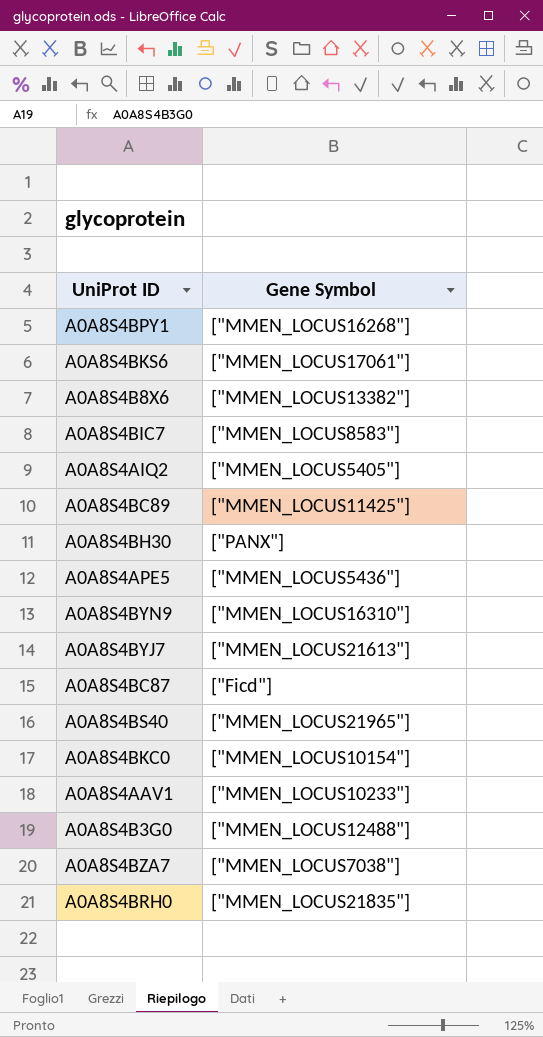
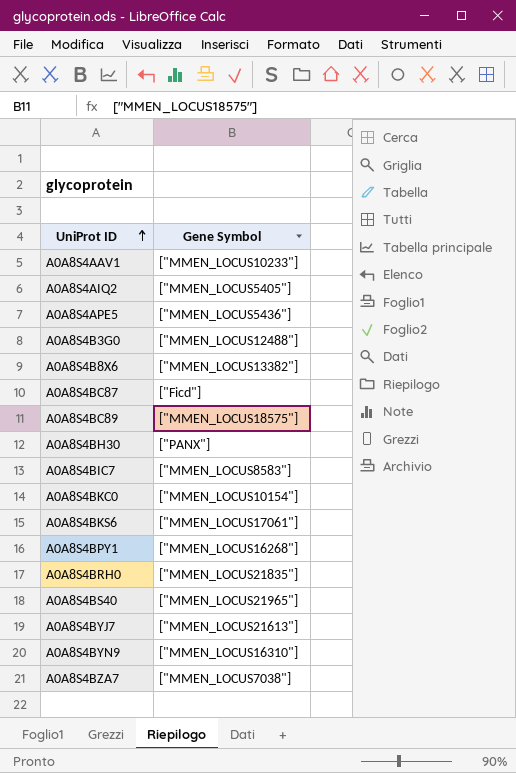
row order: none -> UniProt ID ascending
A0A8S4BC89 | Gene Symbol: ["MMEN_LOCUS11425"] -> ["MMEN_LOCUS18575"]

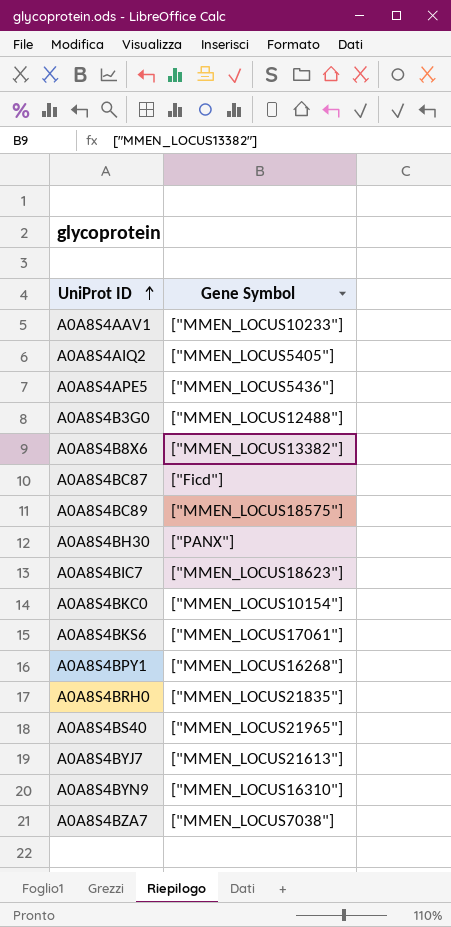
A0A8S4BIC7 | Gene Symbol: ["MMEN_LOCUS8583"] -> ["MMEN_LOCUS18623"]

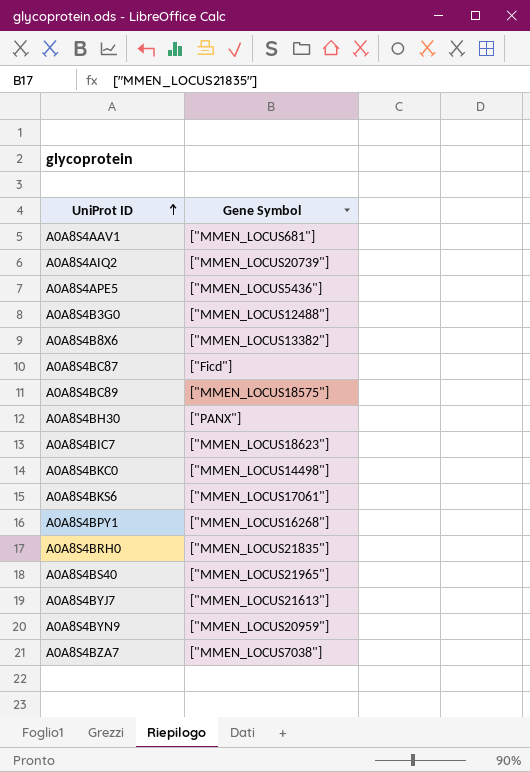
A0A8S4AAV1 | Gene Symbol: ["MMEN_LOCUS10233"] -> ["MMEN_LOCUS681"]
A0A8S4AIQ2 | Gene Symbol: ["MMEN_LOCUS5405"] -> ["MMEN_LOCUS20739"]
A0A8S4BKC0 | Gene Symbol: ["MMEN_LOCUS10154"] -> ["MMEN_LOCUS14498"]
A0A8S4BYN9 | Gene Symbol: ["MMEN_LOCUS16310"] -> ["MMEN_LOCUS20959"]

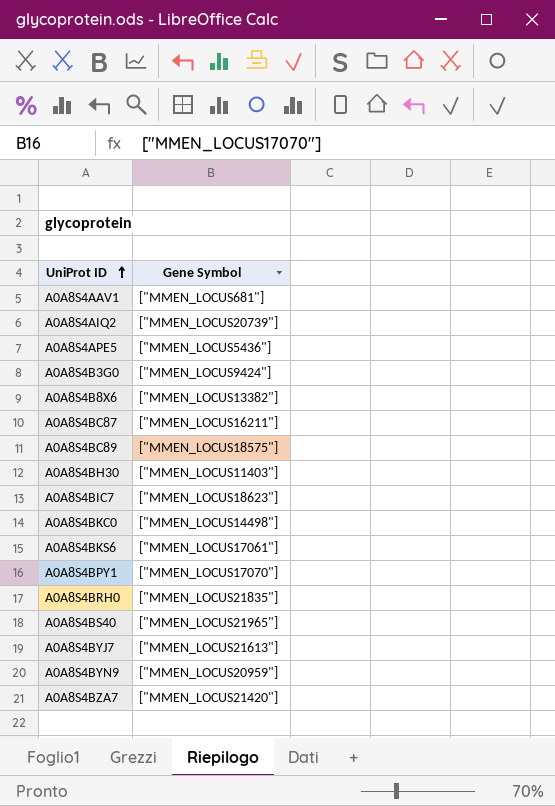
A0A8S4B3G0 | Gene Symbol: ["MMEN_LOCUS12488"] -> ["MMEN_LOCUS9424"]
A0A8S4BC87 | Gene Symbol: ["Ficd"] -> ["MMEN_LOCUS16211"]
A0A8S4BH30 | Gene Symbol: ["PANX"] -> ["MMEN_LOCUS11403"]
A0A8S4BPY1 | Gene Symbol: ["MMEN_LOCUS16268"] -> ["MMEN_LOCUS17070"]
A0A8S4BZA7 | Gene Symbol: ["MMEN_LOCUS7038"] -> ["MMEN_LOCUS21420"]

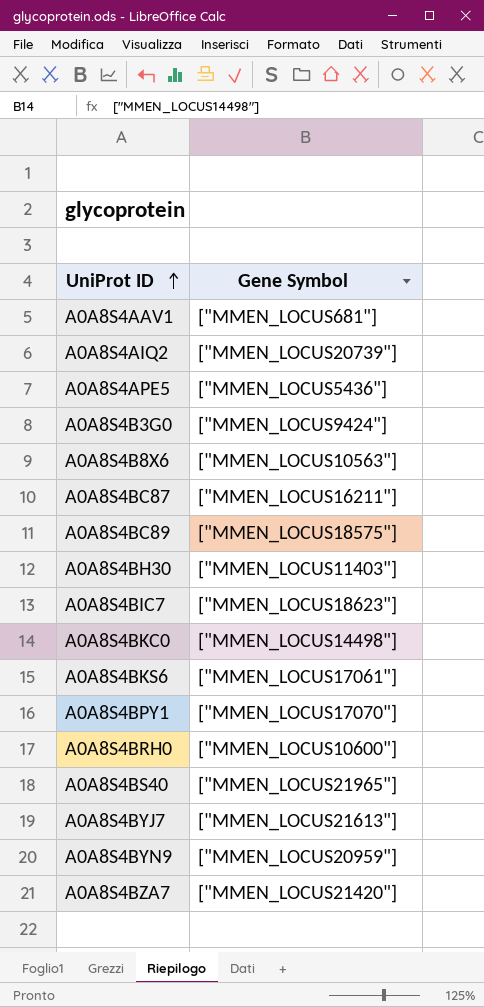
A0A8S4B8X6 | Gene Symbol: ["MMEN_LOCUS13382"] -> ["MMEN_LOCUS10563"]
A0A8S4BRH0 | Gene Symbol: ["MMEN_LOCUS21835"] -> ["MMEN_LOCUS10600"]

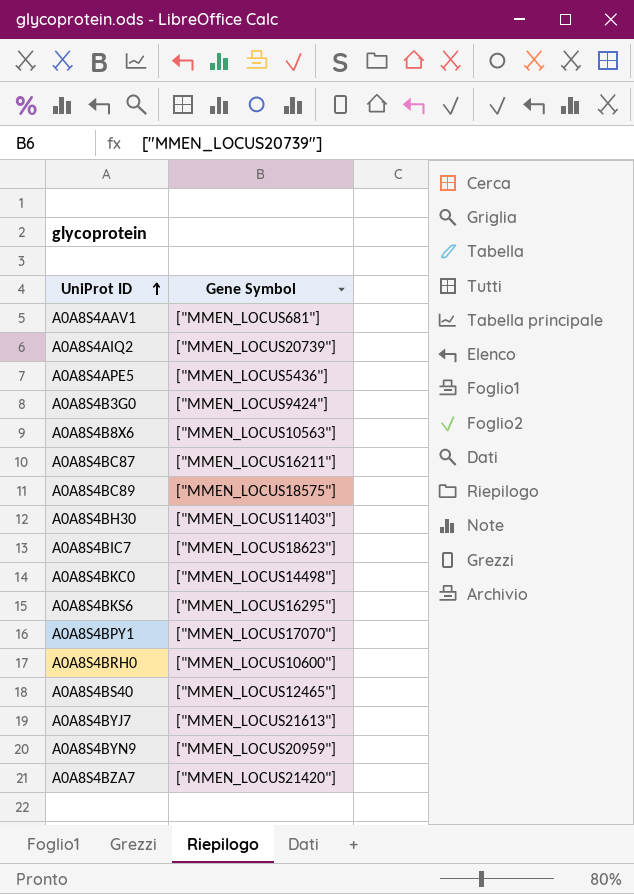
A0A8S4BKS6 | Gene Symbol: ["MMEN_LOCUS17061"] -> ["MMEN_LOCUS16295"]
A0A8S4BS40 | Gene Symbol: ["MMEN_LOCUS21965"] -> ["MMEN_LOCUS12465"]

